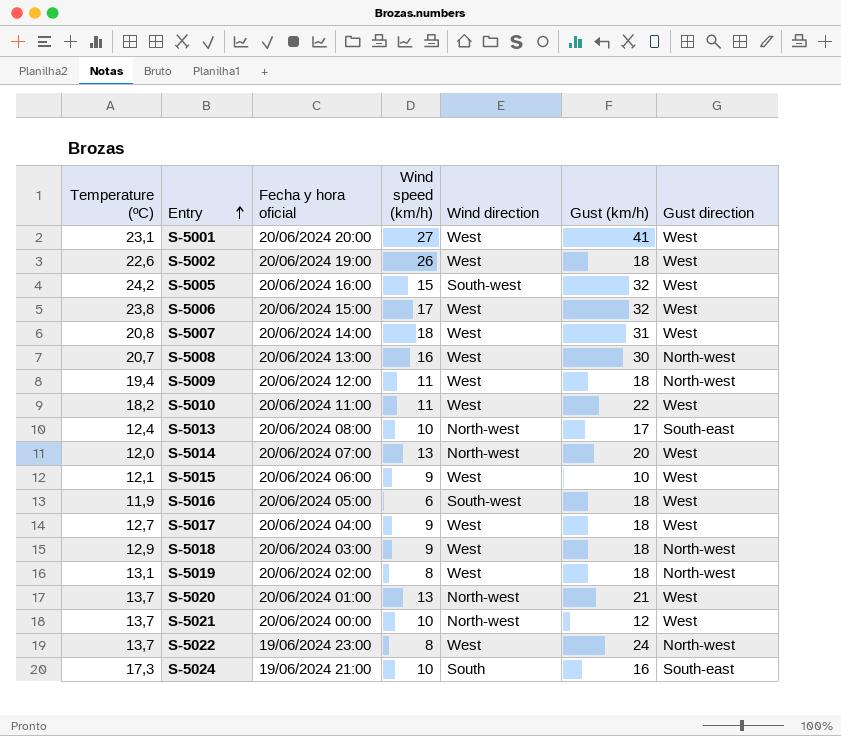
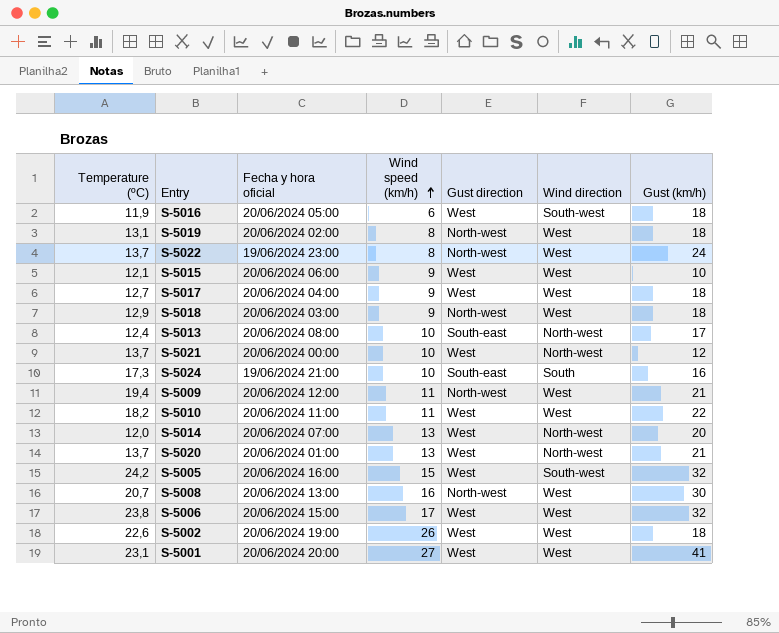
row order: Entry ascending -> Wind speed (km/h) ascending
column Gust direction | position: 7 -> 5
row S-5007: 20,8 | 20/06/2024 14:00 | 18 | West | 31 | West -> none
S-5009 | Gust (km/h): 18 -> 21

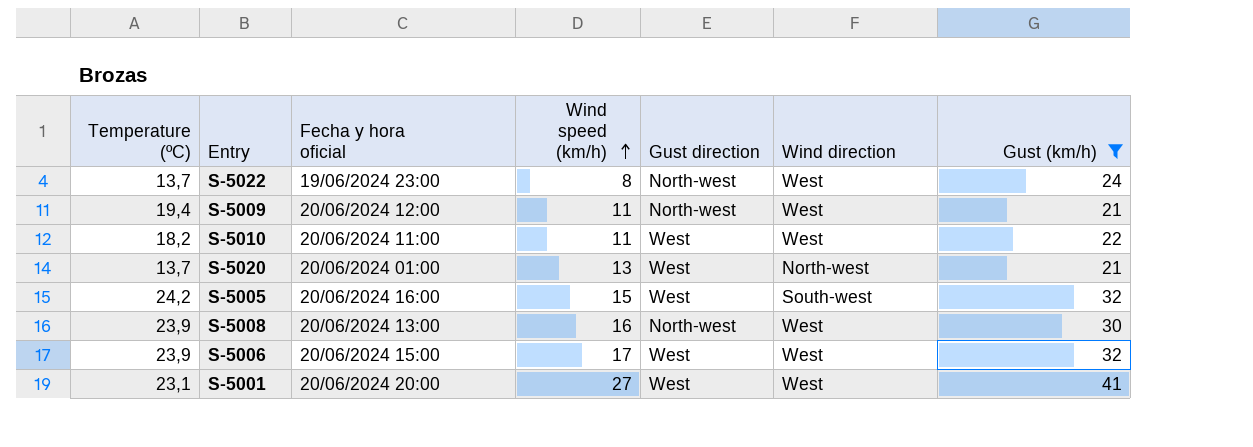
filter: none -> Gust (km/h) >= 21
S-5008 | Temperature (ºC): 20,7 -> 23,9
S-5006 | Temperature (ºC): 23,8 -> 23,9

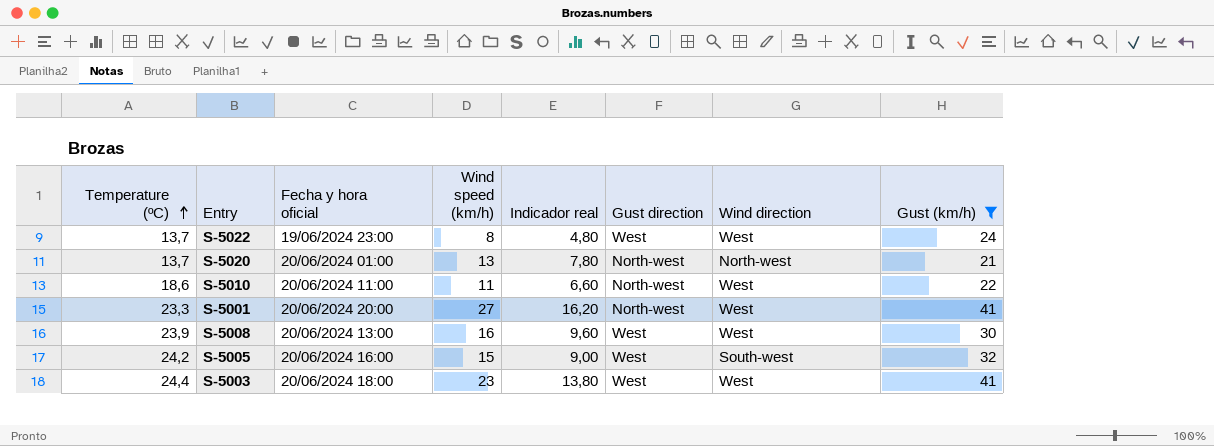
row order: Wind speed (km/h) ascending -> Temperature (ºC) ascending
column Indicador real | formula: none -> [Wind speed (km/h)] * 0,6
row S-5009: 19,4 | 20/06/2024 12:00 | 11 | North-west | West | 21 -> none
row S-5006: 23,9 | 20/06/2024 15:00 | 17 | West | West | 32 -> none
S-5022 | Gust direction: North-west -> West
S-5020 | Gust direction: West -> North-west
S-5010 | Temperature (ºC): 18,2 -> 18,6
S-5010 | Gust direction: West -> North-west
S-5001 | Temperature (ºC): 23,1 -> 23,3
S-5001 | Gust direction: West -> North-west
S-5008 | Gust direction: North-west -> West
row S-5003: none -> 24,4 | 20/06/2024 18:00 | 23 | 13,80 | West | West | 41

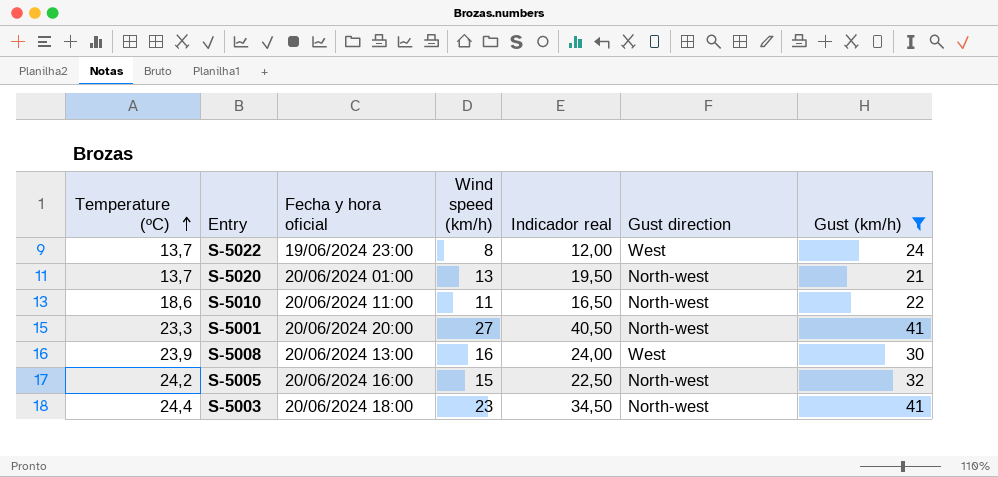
column Wind direction | position: 7 -> none
column Indicador real | formula: [Wind speed (km/h)] * 0,6 -> [Wind speed (km/h)] * 1,5
S-5005 | Gust direction: West -> North-west
S-5003 | Gust direction: West -> North-west

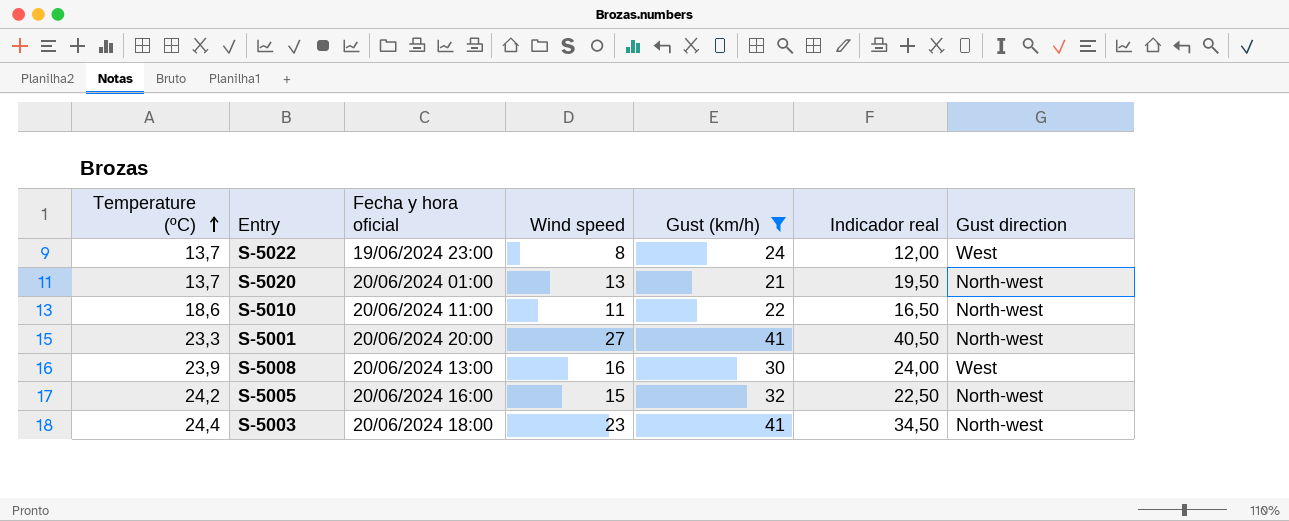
column name: Wind speed (km/h) -> Wind speed
column Gust (km/h) | position: 7 -> 5

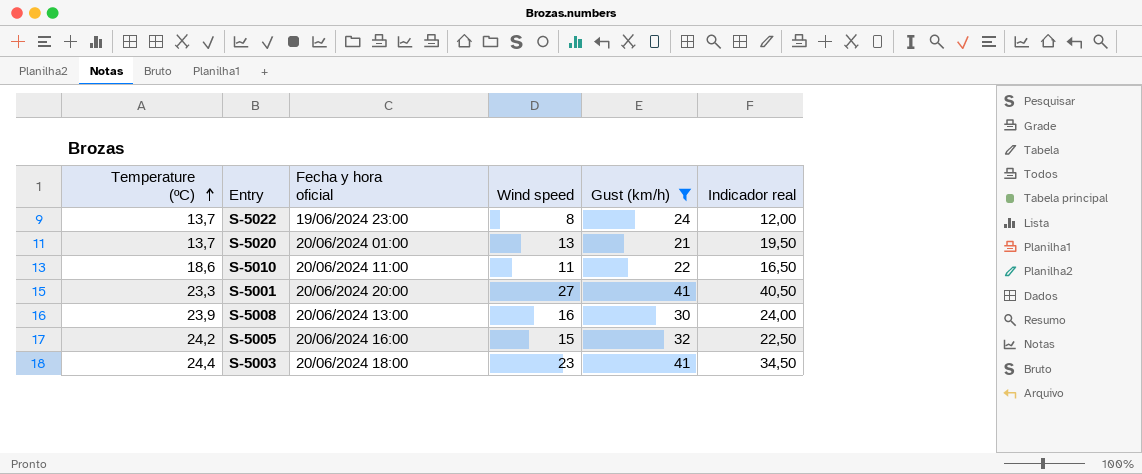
column Gust direction | position: 7 -> none

